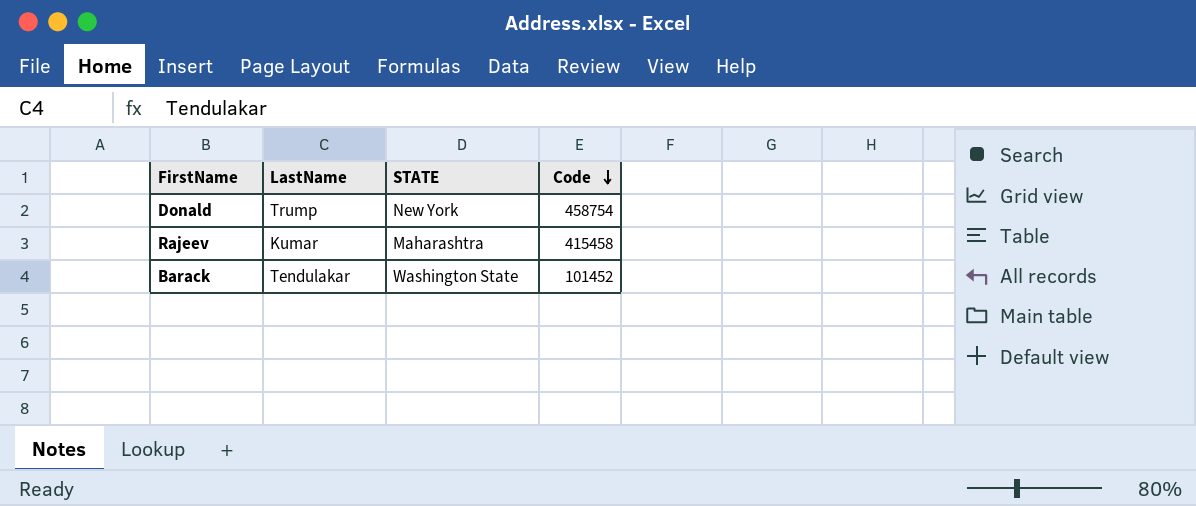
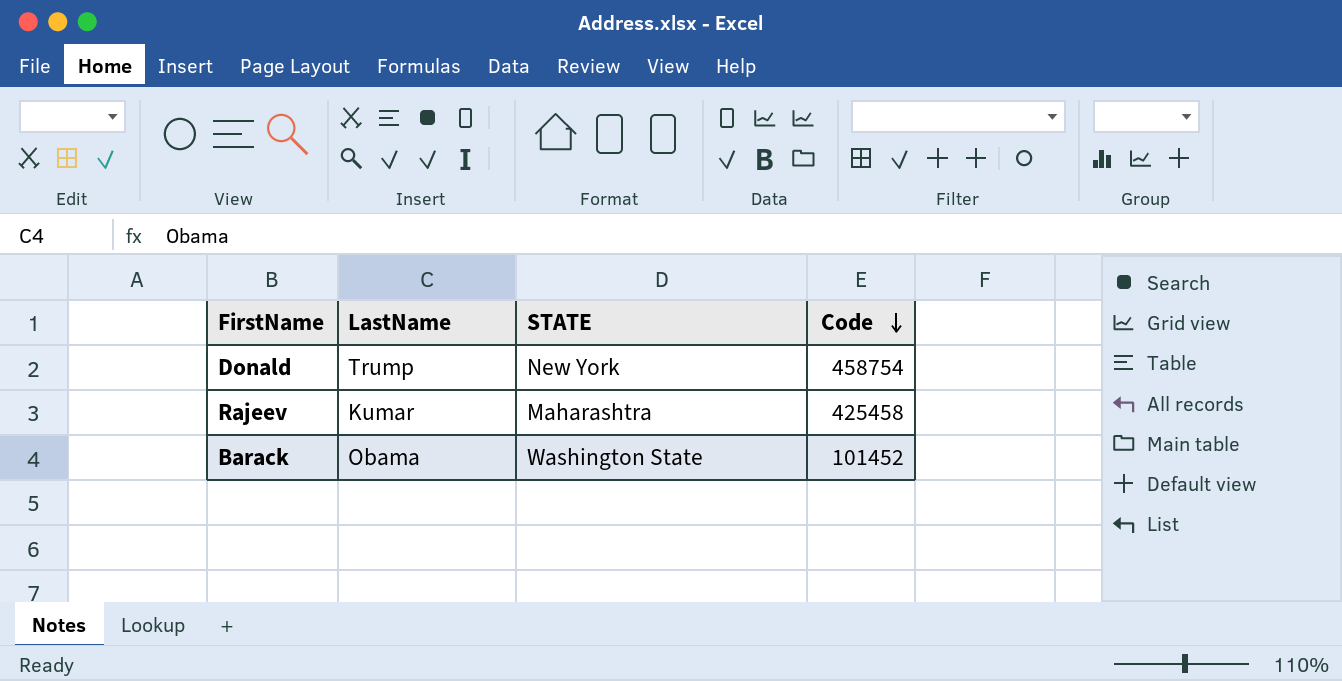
Rajeev | Code: 415458 -> 425458
Barack | LastName: Tendulakar -> Obama

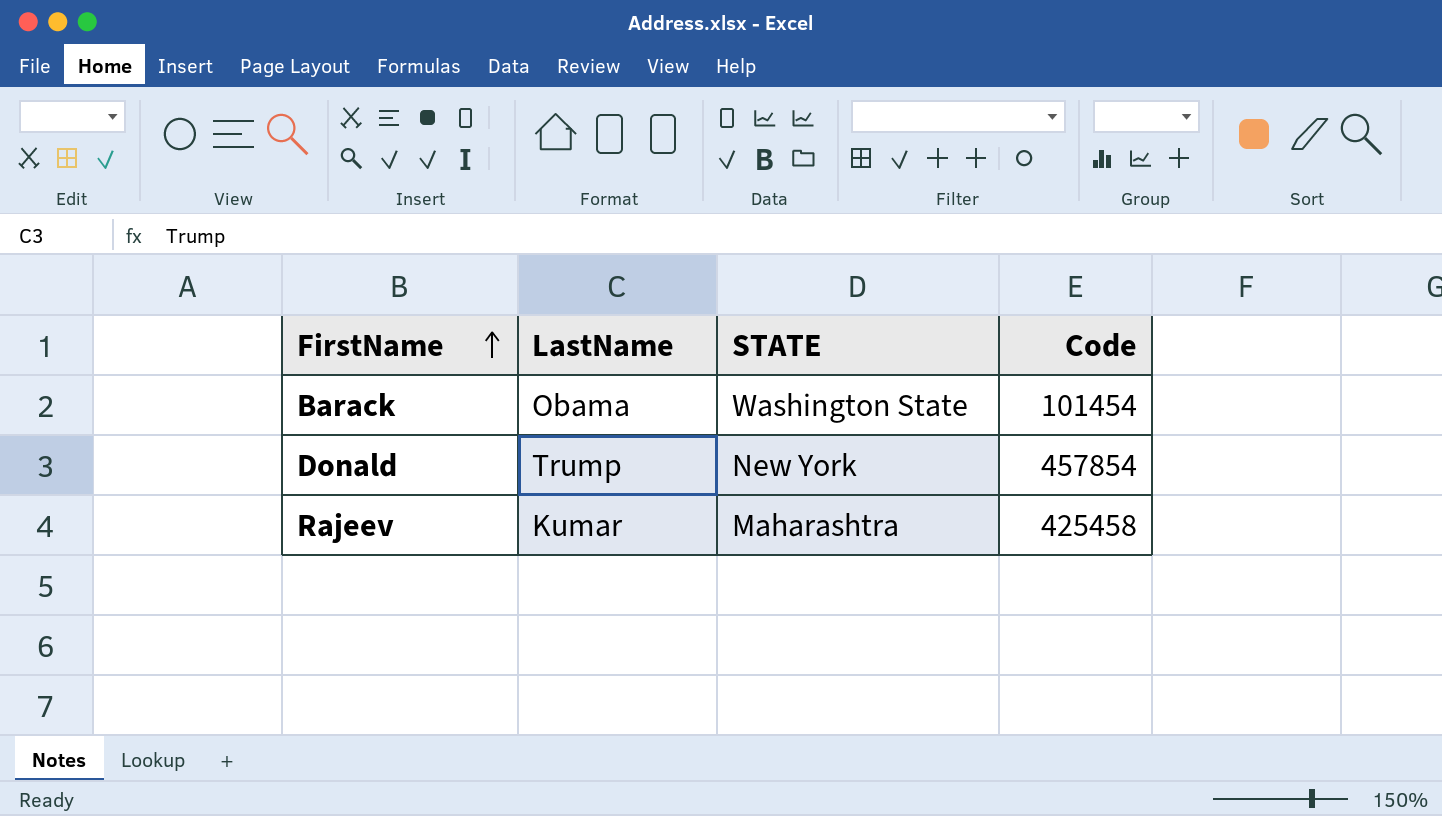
row order: Code descending -> FirstName ascending
Barack | Code: 101452 -> 101454
Donald | Code: 458754 -> 457854

